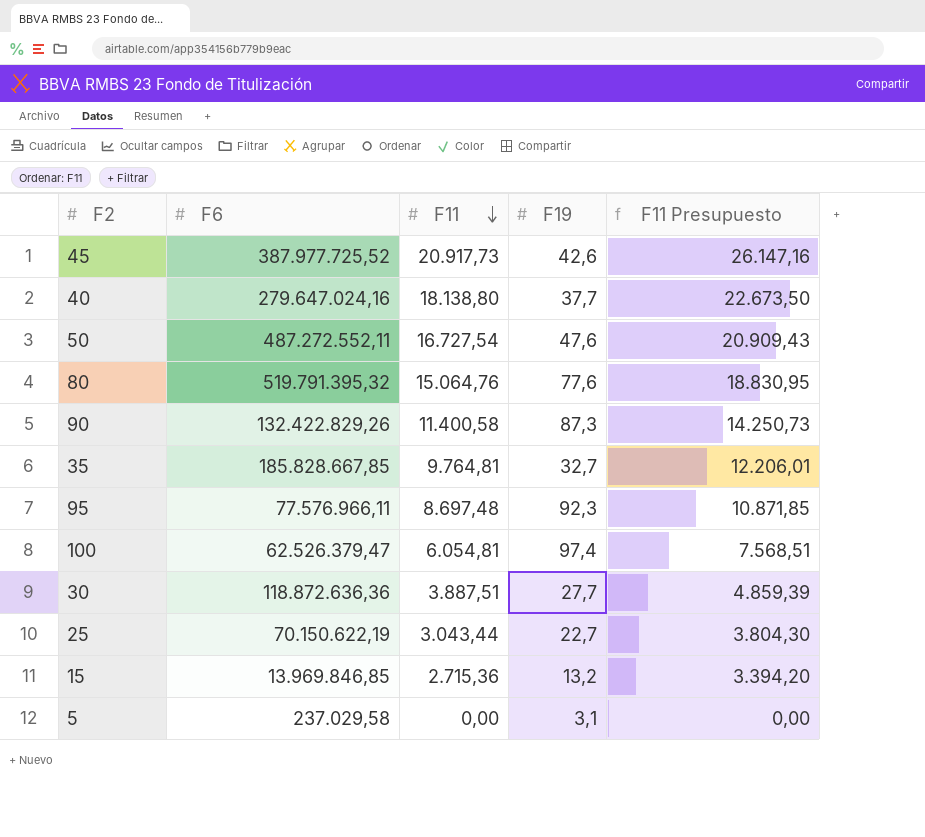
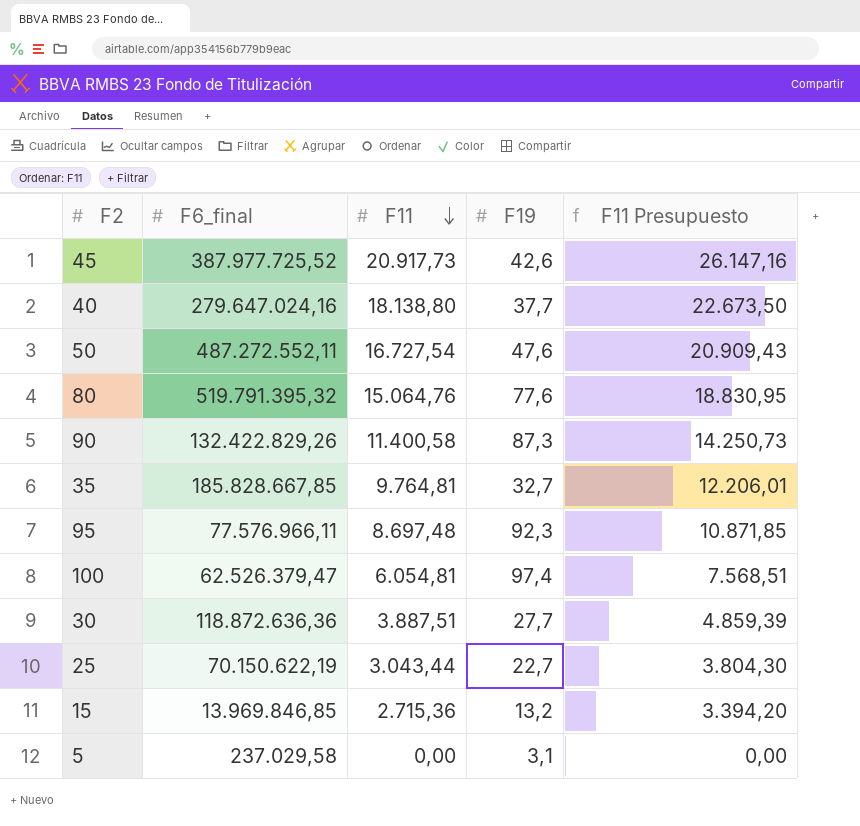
column name: F6 -> F6_final

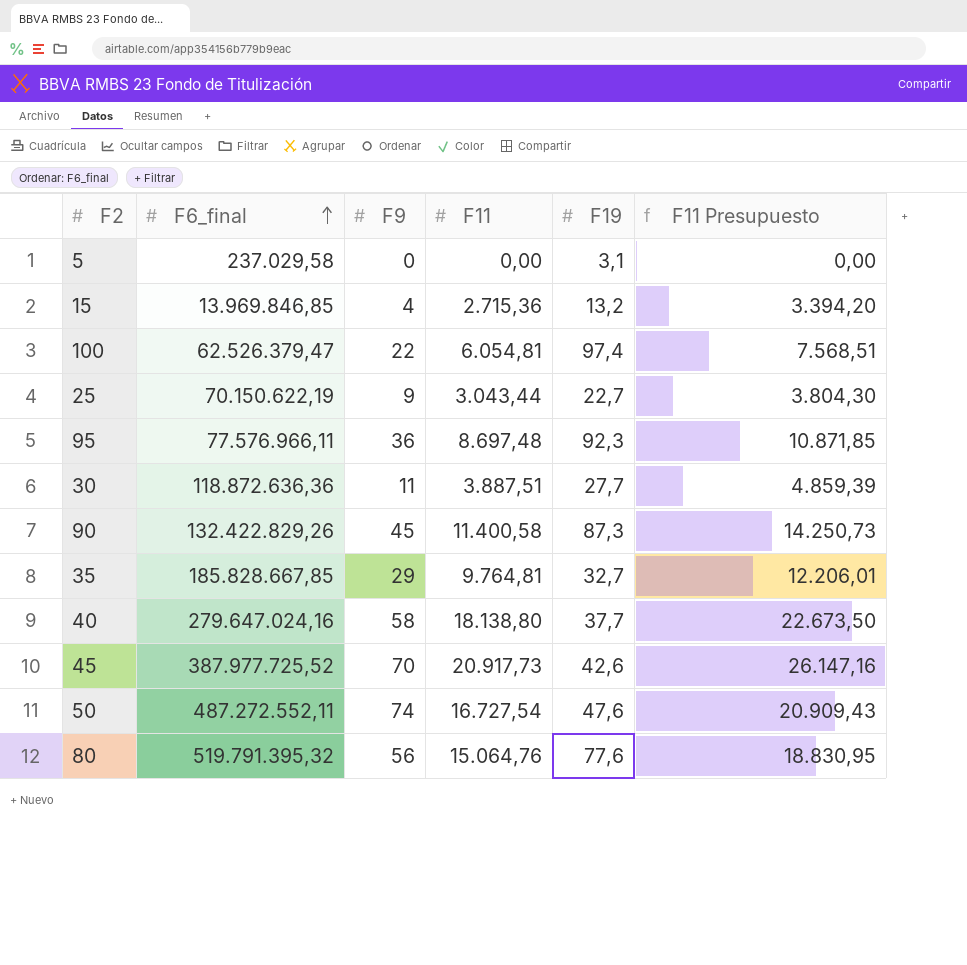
row order: F11 descending -> F6_final ascending
column F9 | position: none -> 3

